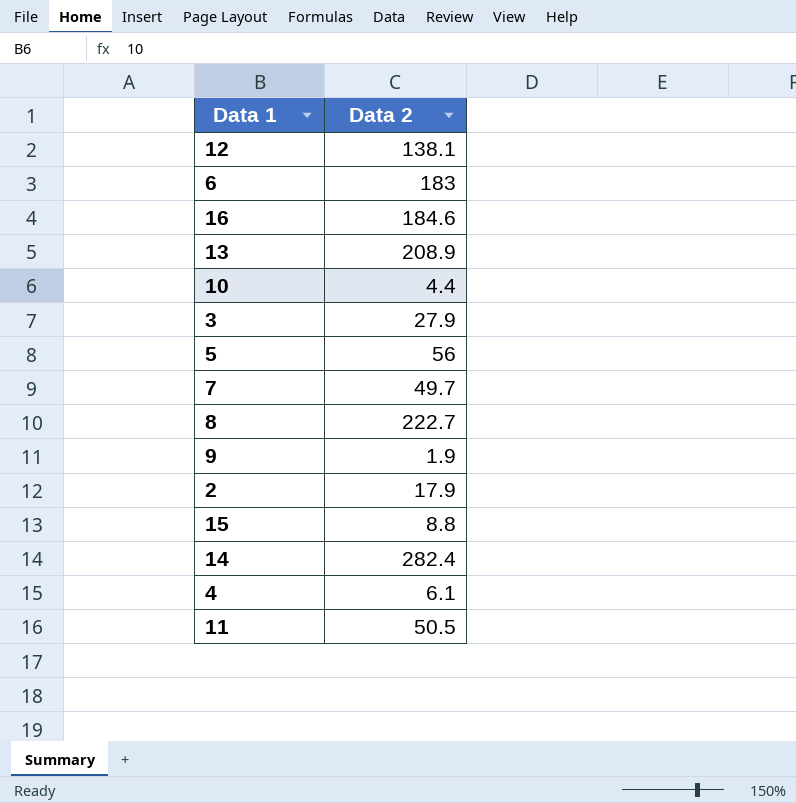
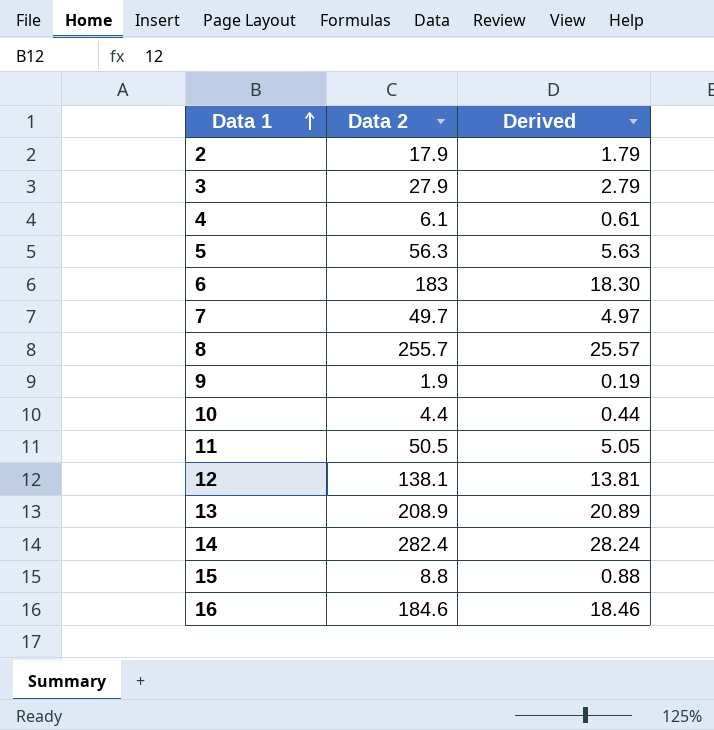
row order: none -> Data 1 ascending
column Derived | formula: none -> [Data 2] * 0.1
5 | Data 2: 56 -> 56.3
8 | Data 2: 222.7 -> 255.7

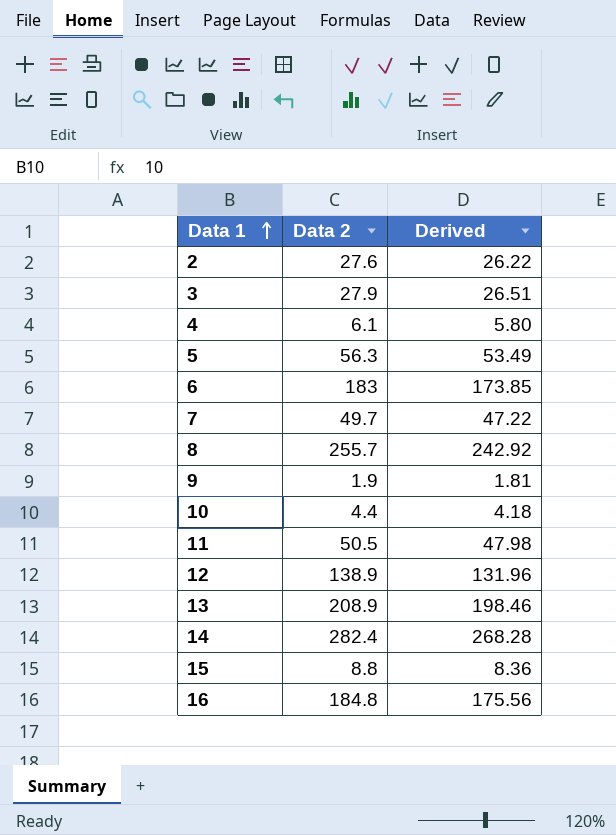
column Derived | formula: [Data 2] * 0.1 -> [Data 2] * 0.95
2 | Data 2: 17.9 -> 27.6
12 | Data 2: 138.1 -> 138.9
16 | Data 2: 184.6 -> 184.8

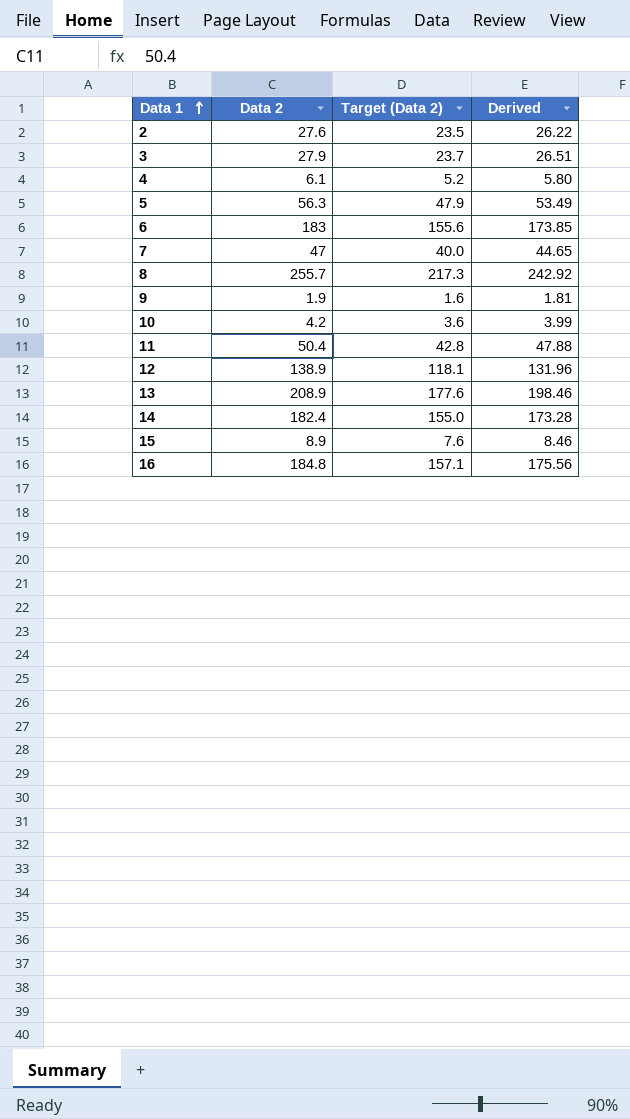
column Target (Data 2) | formula: none -> [Data 2] * 0.85
7 | Data 2: 49.7 -> 47
7 | Derived: 47.22 -> 44.65
10 | Data 2: 4.4 -> 4.2
10 | Derived: 4.18 -> 3.99
11 | Data 2: 50.5 -> 50.4
11 | Derived: 47.98 -> 47.88
14 | Data 2: 282.4 -> 182.4
14 | Derived: 268.28 -> 173.28
15 | Data 2: 8.8 -> 8.9
15 | Derived: 8.36 -> 8.46

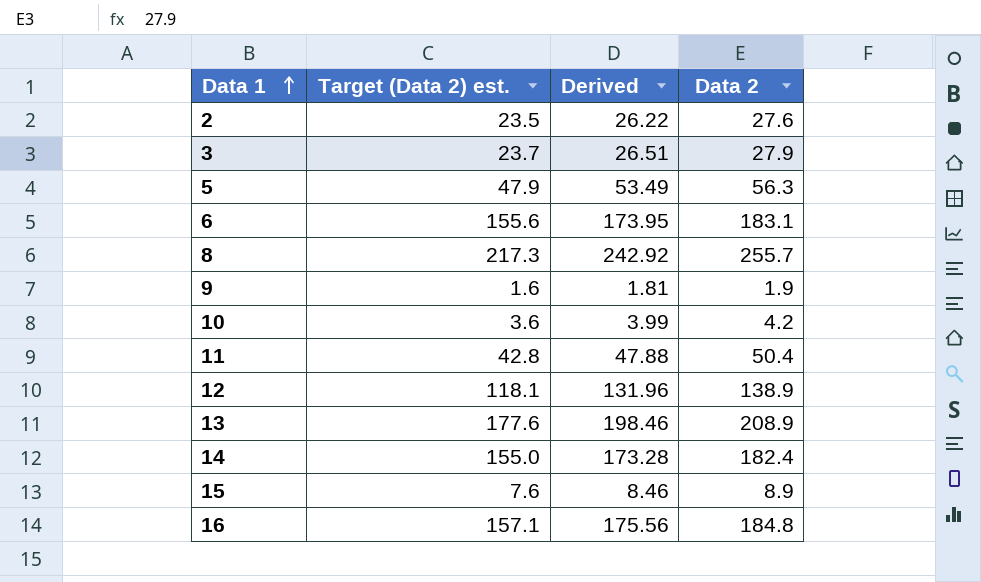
column name: Target (Data 2) -> Target (Data 2) est.
column Data 2 | position: 2 -> 4
row 4: 6.1 | 5.2 | 5.80 -> none
row 7: 47 | 40.0 | 44.65 -> none
6 | Derived: 173.85 -> 173.95
6 | Data 2: 183 -> 183.1

